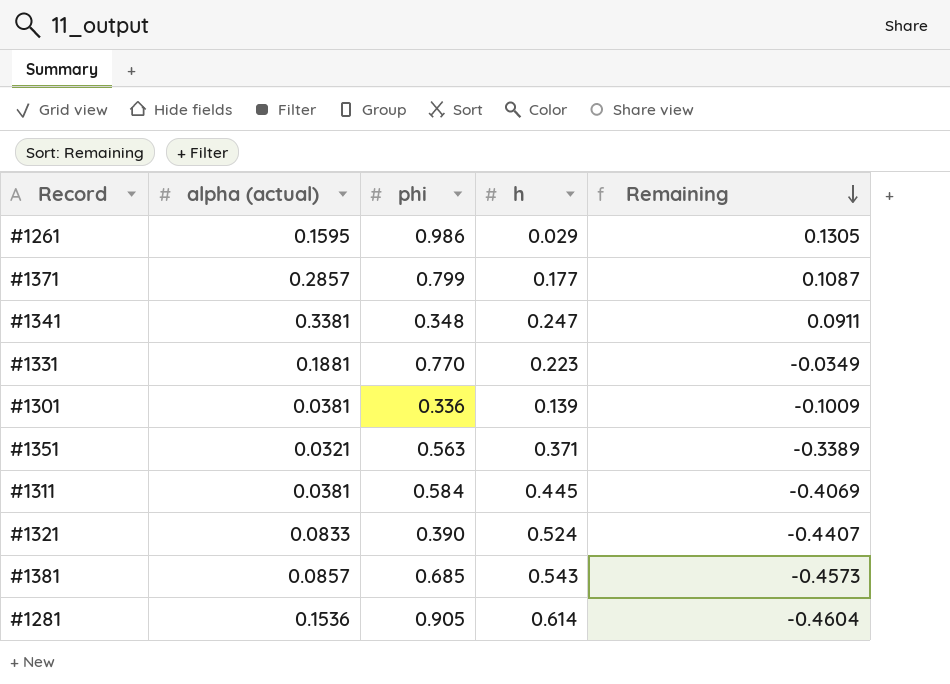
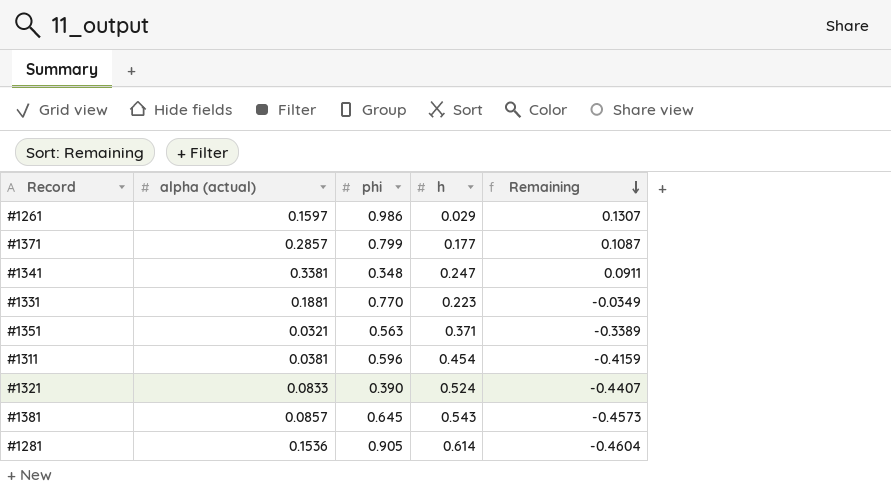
row #1301: 0.0381 | 0.336 | 0.139 | -0.1009 -> none
#1261 | alpha (actual): 0.1595 -> 0.1597
#1261 | Remaining: 0.1305 -> 0.1307
#1311 | phi: 0.584 -> 0.596
#1311 | h: 0.445 -> 0.454
#1311 | Remaining: -0.4069 -> -0.4159
#1381 | phi: 0.685 -> 0.645

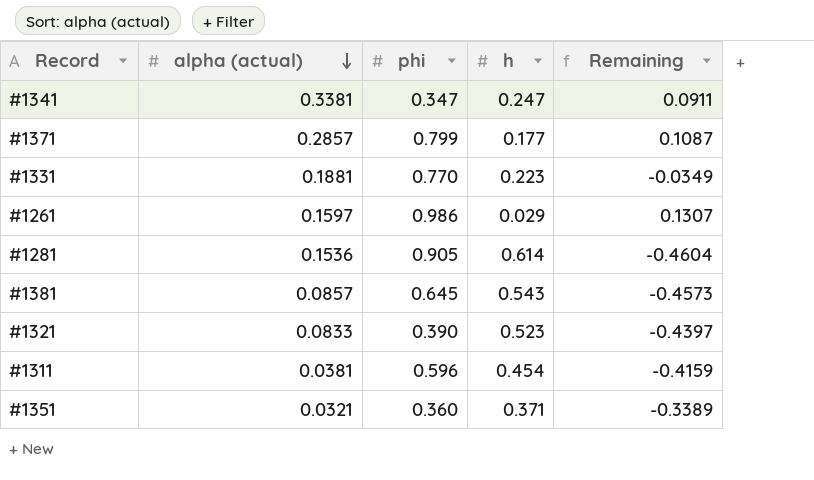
row order: Remaining descending -> alpha (actual) descending
#1341 | phi: 0.348 -> 0.347
#1321 | h: 0.524 -> 0.523
#1321 | Remaining: -0.4407 -> -0.4397
#1351 | phi: 0.563 -> 0.360

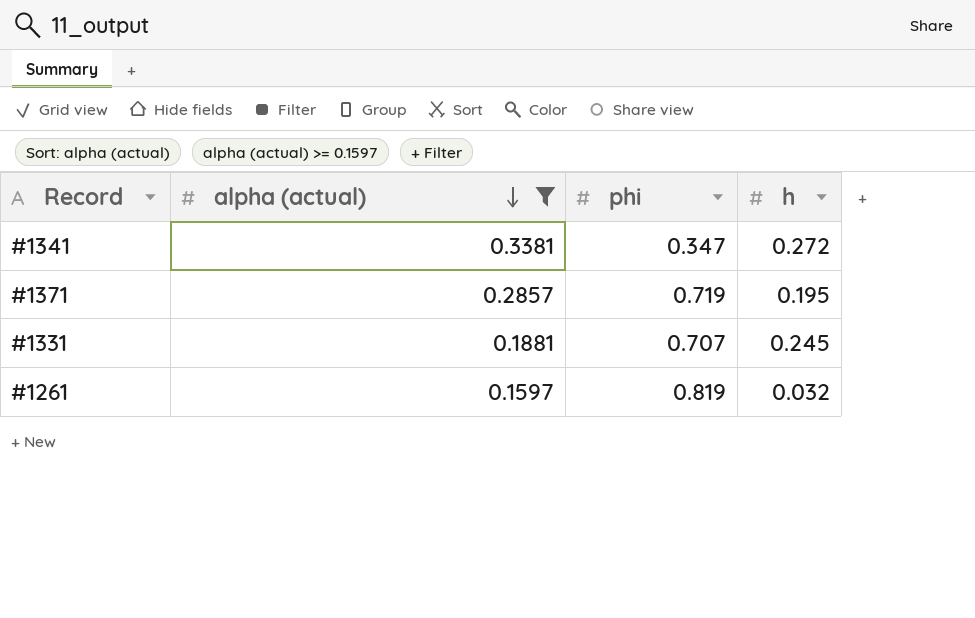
filter: none -> alpha (actual) >= 0.1597
column Remaining | formula: [alpha (actual)] - [h] -> none
#1341 | h: 0.247 -> 0.272
#1371 | phi: 0.799 -> 0.719
#1371 | h: 0.177 -> 0.195
#1331 | phi: 0.770 -> 0.707
#1331 | h: 0.223 -> 0.245
#1261 | phi: 0.986 -> 0.819
#1261 | h: 0.029 -> 0.032

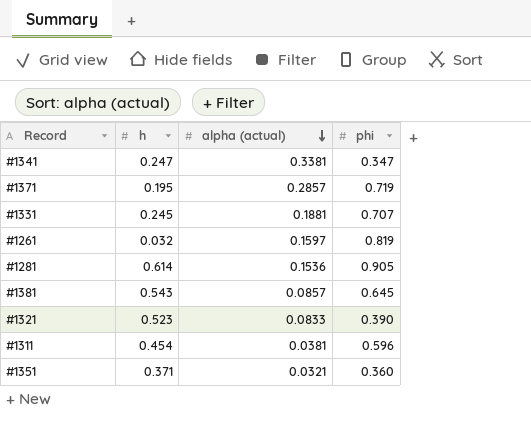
filter: alpha (actual) >= 0.1597 -> none
column h | position: 4 -> 2
#1341 | h: 0.272 -> 0.247

